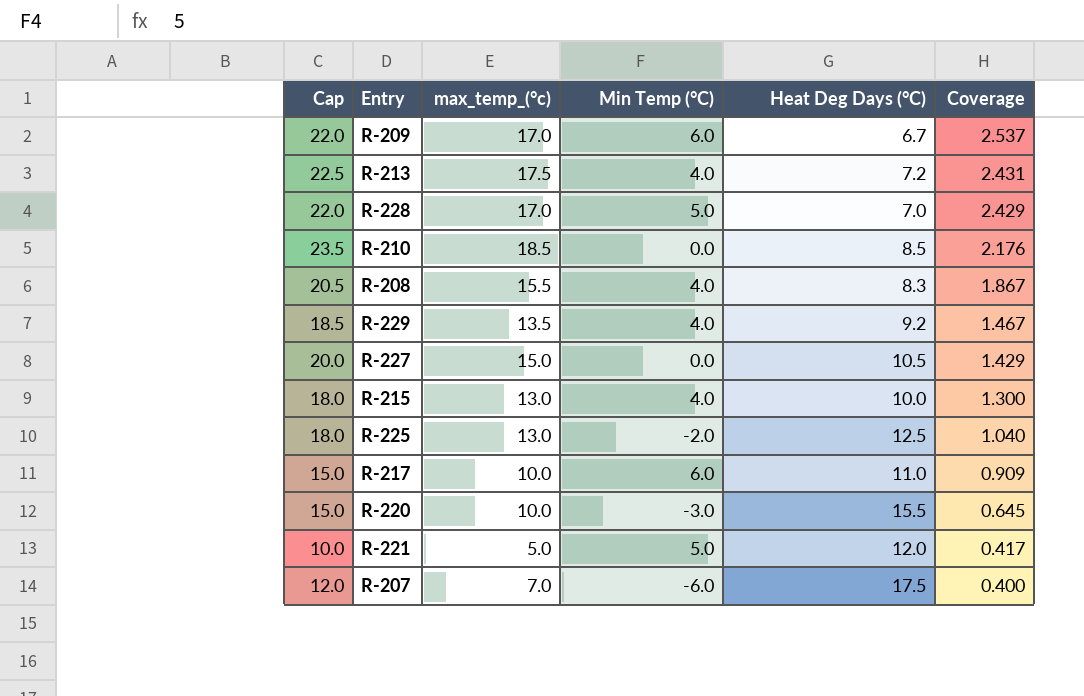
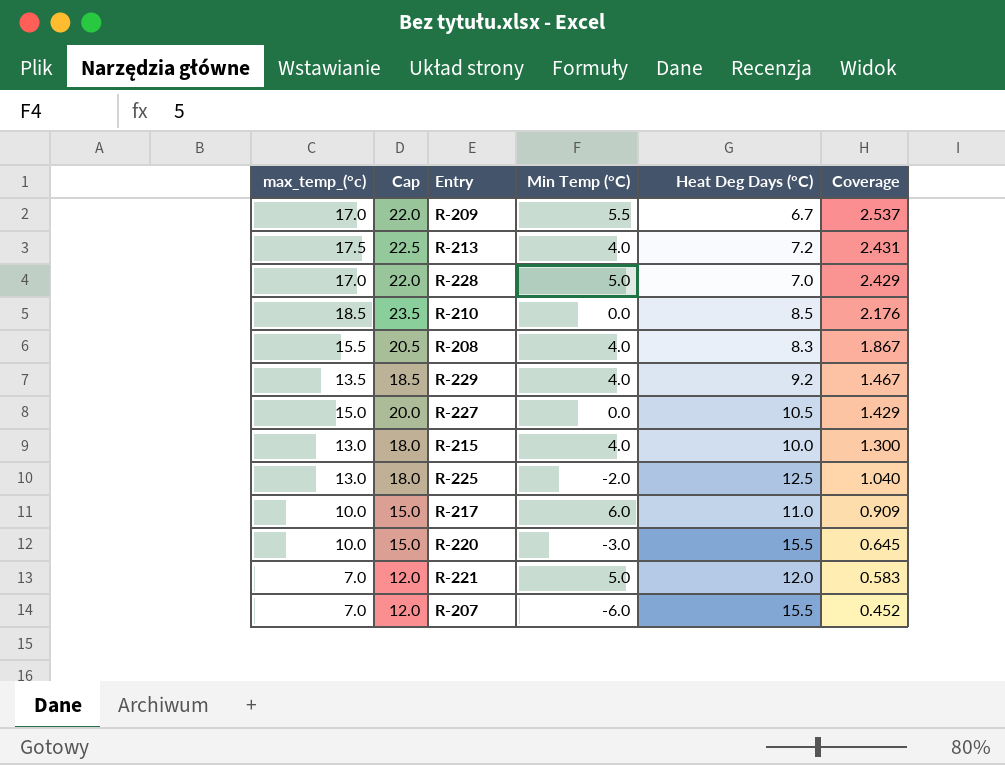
column max_temp_(°c) | position: 3 -> 1
R-209 | Min Temp (°C): 6.0 -> 5.5
R-221 | max_temp_(°c): 5.0 -> 7.0
R-221 | Cap: 10.0 -> 12.0
R-221 | Coverage: 0.417 -> 0.583
R-207 | Heat Deg Days (°C): 17.5 -> 15.5
R-207 | Coverage: 0.400 -> 0.452

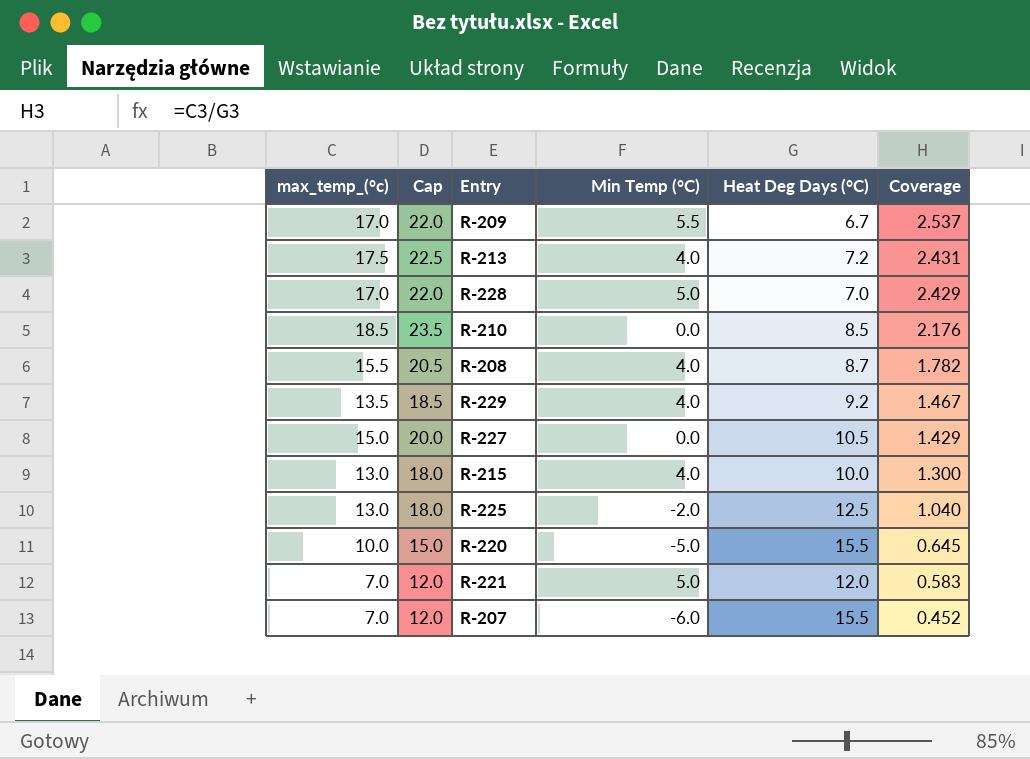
row R-217: 10.0 | 15.0 | 6.0 | 11.0 | 0.909 -> none
R-208 | Heat Deg Days (°C): 8.3 -> 8.7
R-208 | Coverage: 1.867 -> 1.782
R-220 | Min Temp (°C): -3.0 -> -5.0

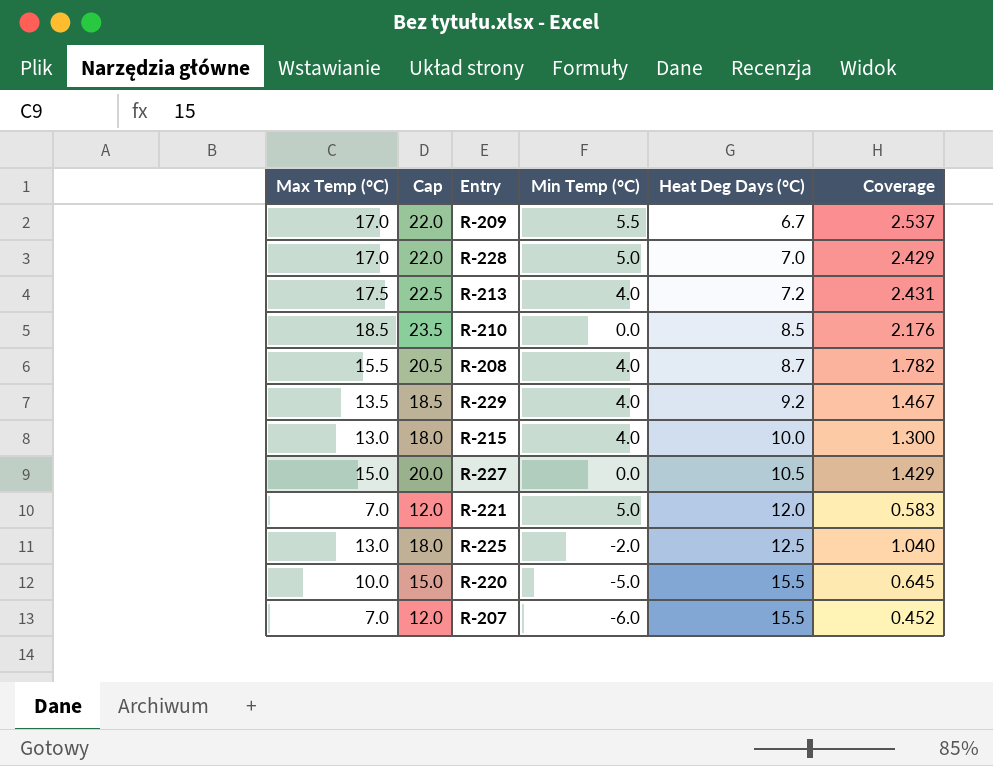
row order: Coverage descending -> Heat Deg Days (°C) ascending
column name: max_temp_(°c) -> Max Temp (°C)

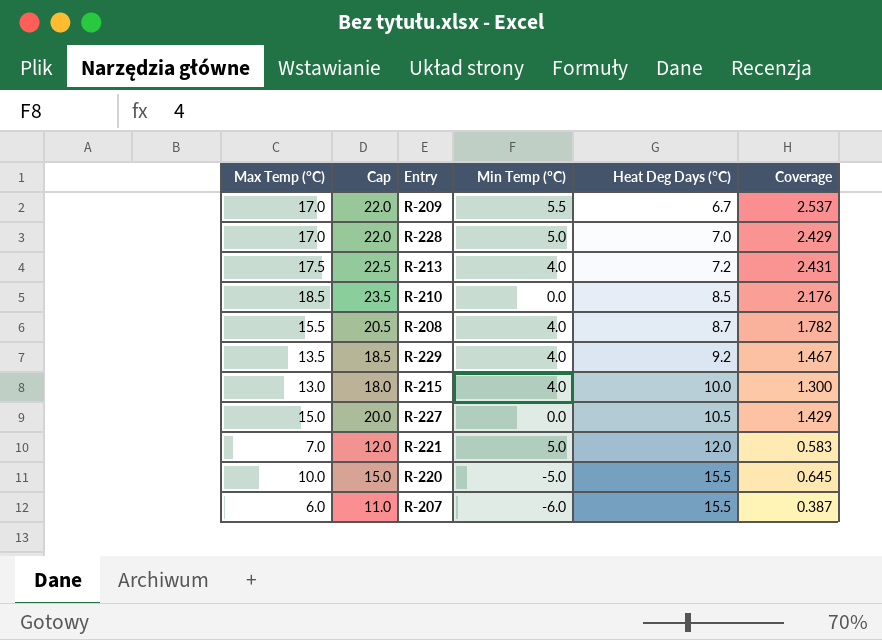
row R-225: 13.0 | 18.0 | -2.0 | 12.5 | 1.040 -> none
R-207 | Max Temp (°C): 7.0 -> 6.0
R-207 | Cap: 12.0 -> 11.0
R-207 | Coverage: 0.452 -> 0.387

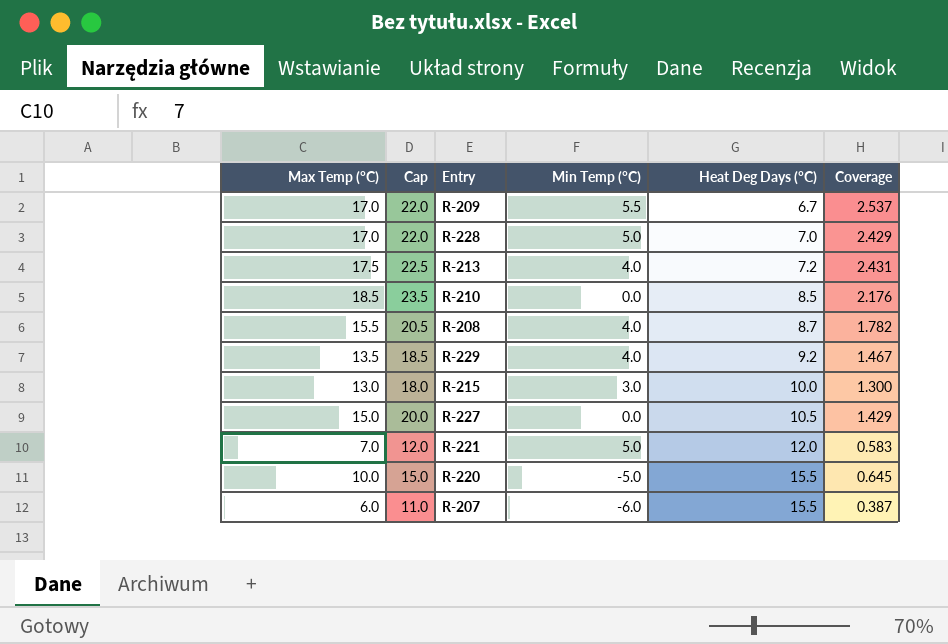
R-215 | Min Temp (°C): 4.0 -> 3.0

